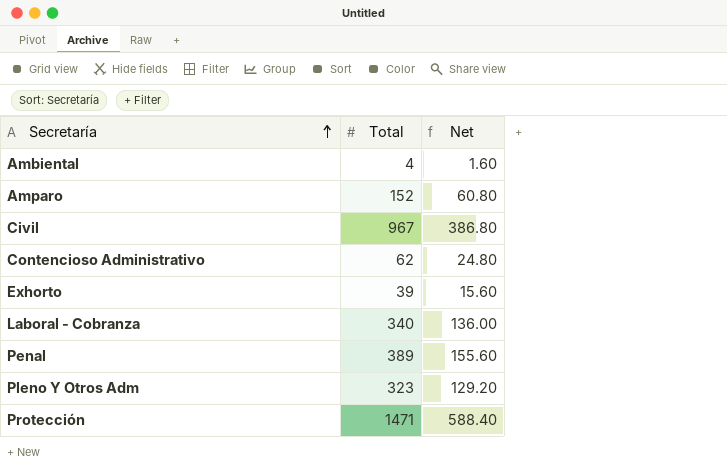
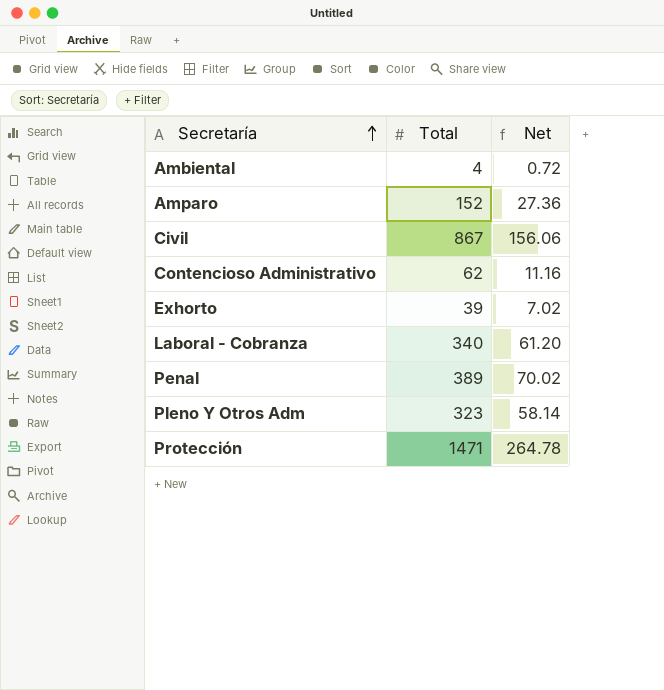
column Net | formula: [Total] * 0.4 -> [Total] * 0.18
Civil | Total: 967 -> 867

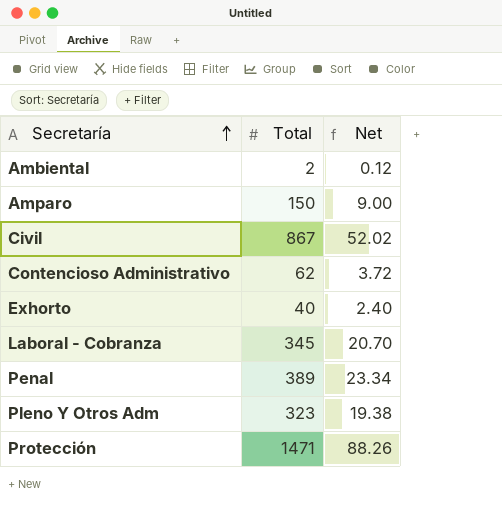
column Net | formula: [Total] * 0.18 -> [Total] * 0.06
Ambiental | Total: 4 -> 2
Amparo | Total: 152 -> 150
Exhorto | Total: 39 -> 40
Laboral - Cobranza | Total: 340 -> 345

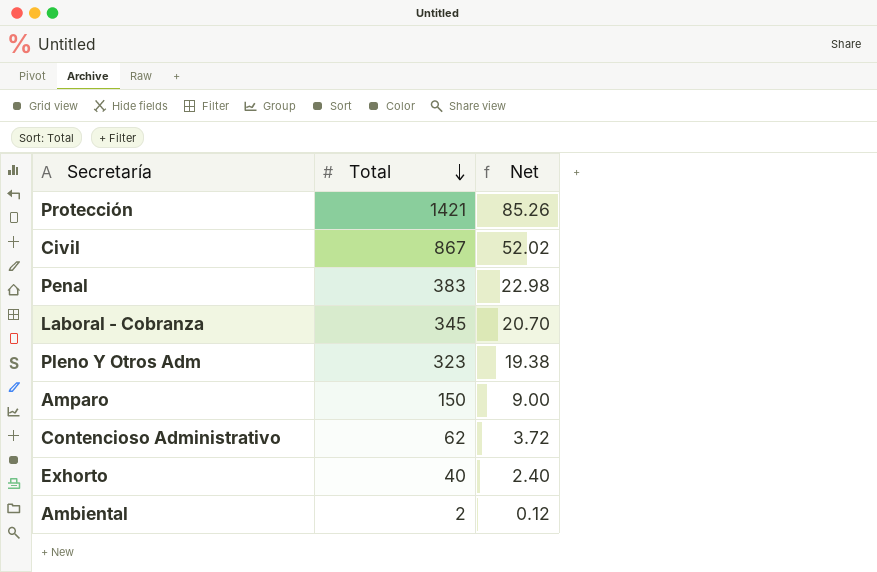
row order: Secretaría ascending -> Total descending
Protección | Total: 1471 -> 1421
Protección | Net: 88.26 -> 85.26
Penal | Total: 389 -> 383
Penal | Net: 23.34 -> 22.98

